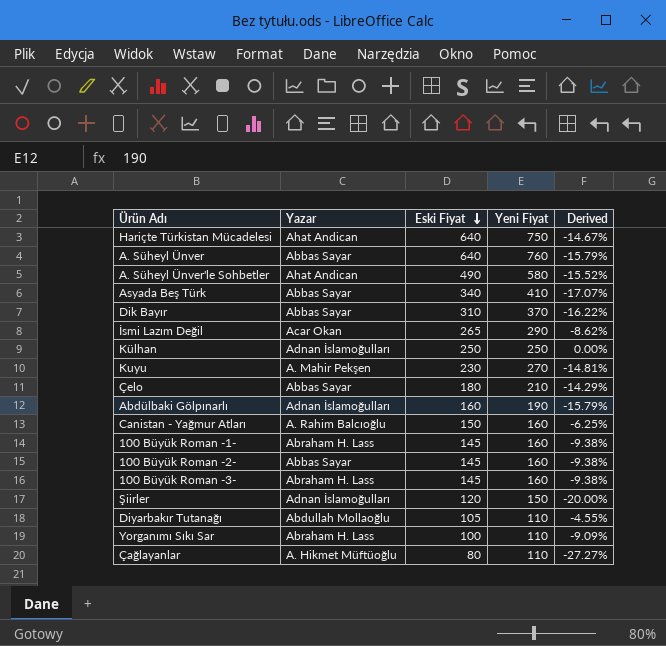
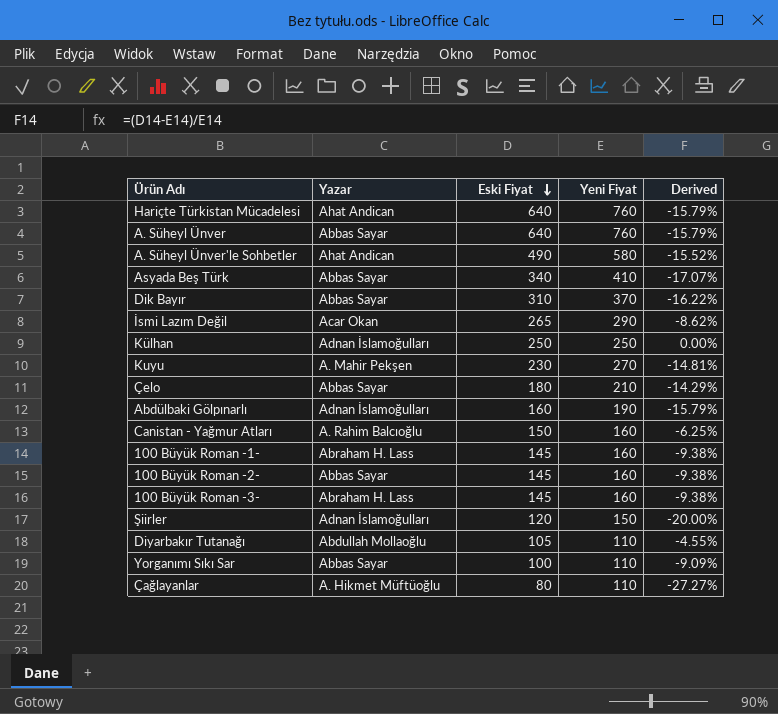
Hariçte Türkistan Mücadelesi | Yeni Fiyat: 750 -> 760
Hariçte Türkistan Mücadelesi | Derived: -14.67% -> -15.79%
Yorganımı Sıkı Sar | Yazar: Abraham H. Lass -> Abbas Sayar

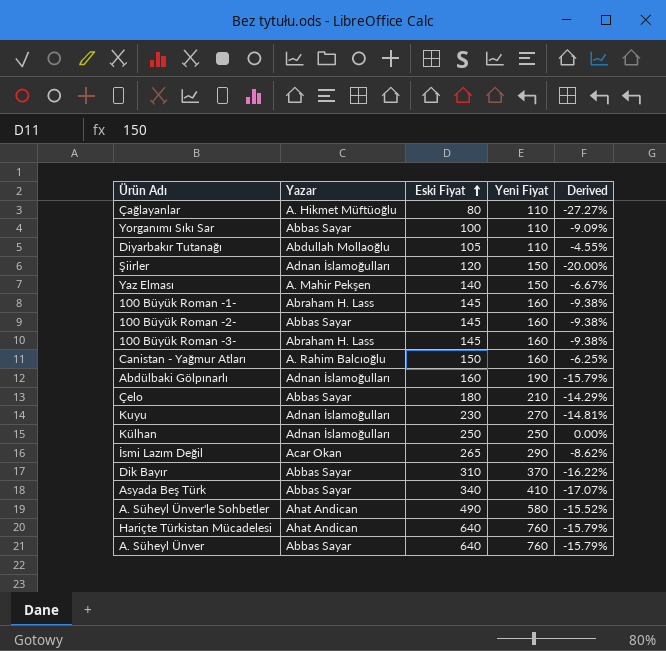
row order: Eski Fiyat descending -> Eski Fiyat ascending
row Yaz Elması: none -> A. Mahir Pekşen | 140 | 150 | -6.67%
Kuyu | Yazar: A. Mahir Pekşen -> Adnan İslamoğulları

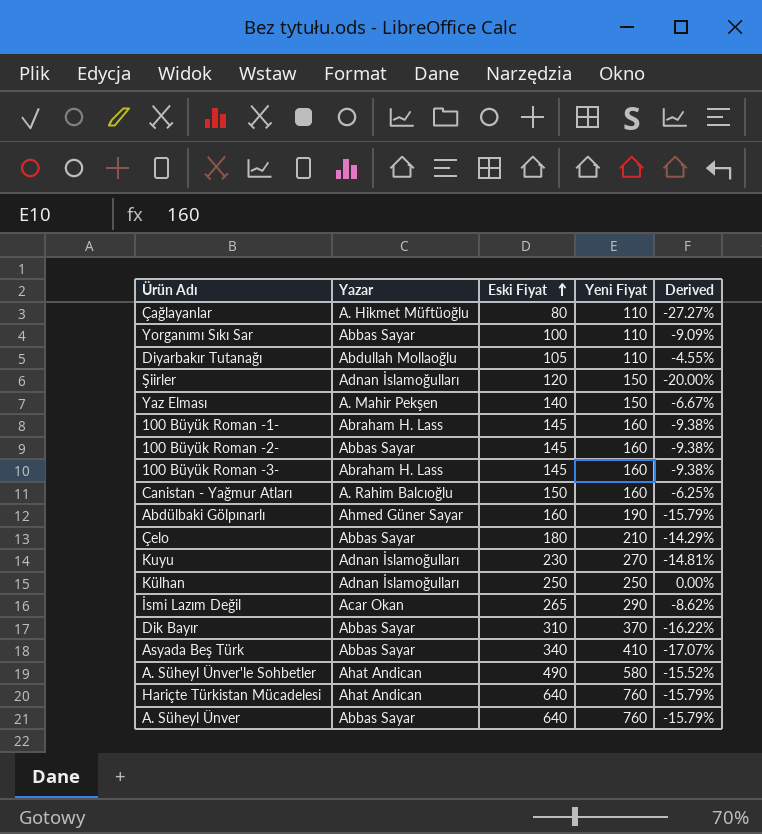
Abdülbaki Gölpınarlı | Yazar: Adnan İslamoğulları -> Ahmed Güner Sayar

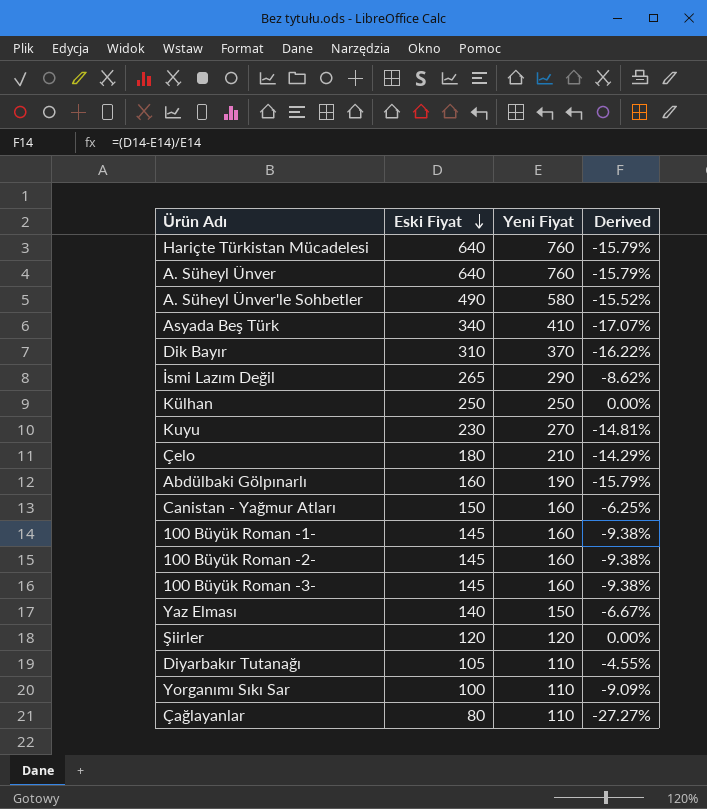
row order: Eski Fiyat ascending -> Eski Fiyat descending
column Yazar | position: 2 -> none
Şiirler | Yeni Fiyat: 150 -> 120
Şiirler | Derived: -20.00% -> 0.00%

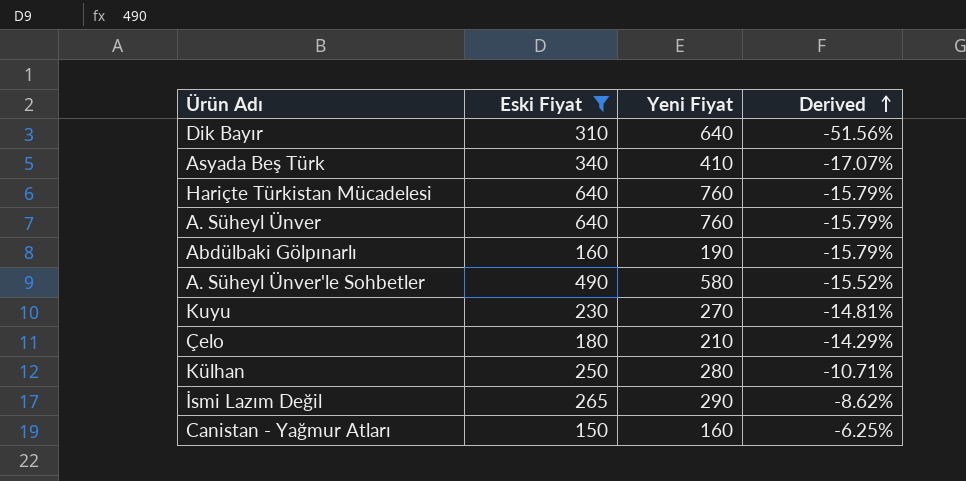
filter: none -> Eski Fiyat >= 150
row order: Eski Fiyat descending -> Derived ascending
Dik Bayır | Yeni Fiyat: 370 -> 640
Dik Bayır | Derived: -16.22% -> -51.56%
Külhan | Yeni Fiyat: 250 -> 280
Külhan | Derived: 0.00% -> -10.71%

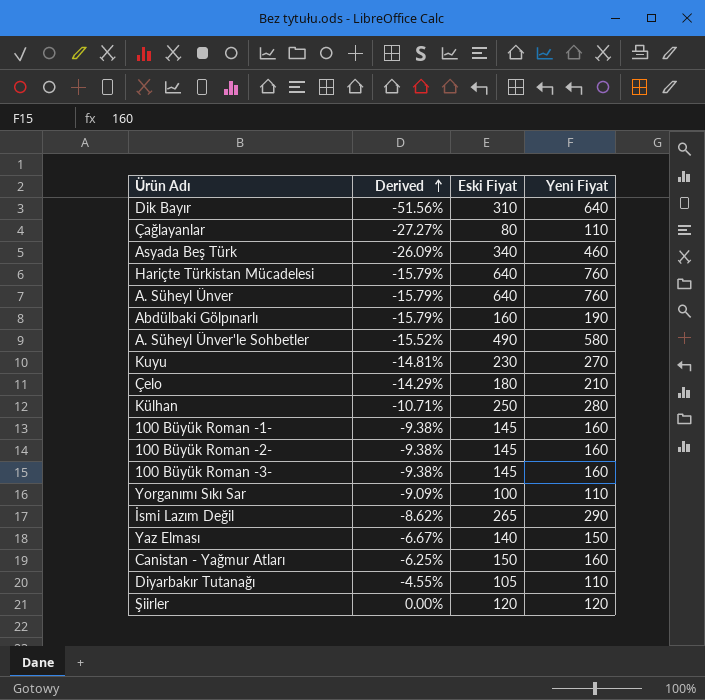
filter: Eski Fiyat >= 150 -> none
column Derived | position: 4 -> 2
Asyada Beş Türk | Derived: -17.07% -> -26.09%
Asyada Beş Türk | Yeni Fiyat: 410 -> 460

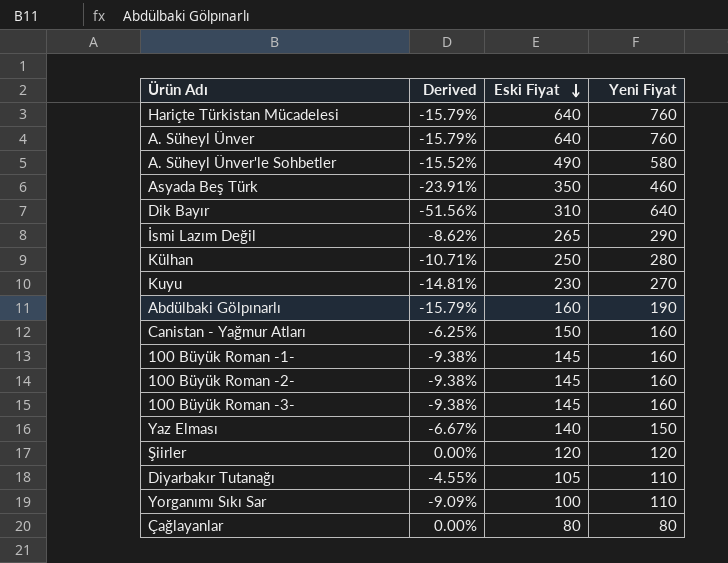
row order: Derived ascending -> Eski Fiyat descending
row Çelo: -14.29% | 180 | 210 -> none
Asyada Beş Türk | Derived: -26.09% -> -23.91%
Asyada Beş Türk | Eski Fiyat: 340 -> 350
Çağlayanlar | Derived: -27.27% -> 0.00%
Çağlayanlar | Yeni Fiyat: 110 -> 80

